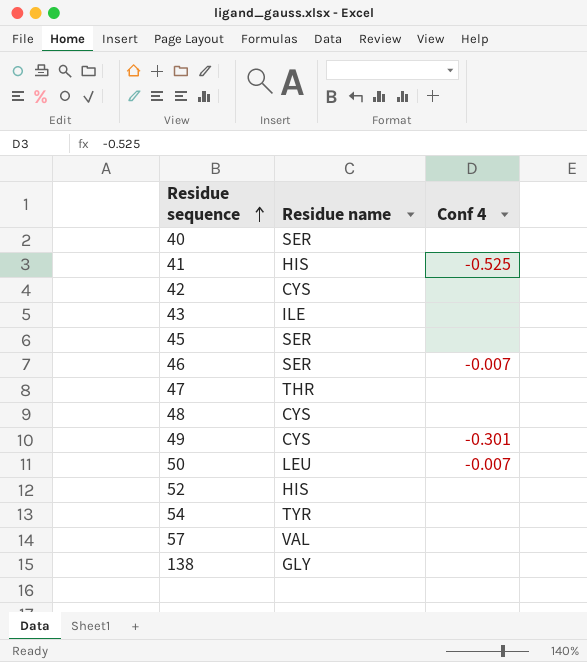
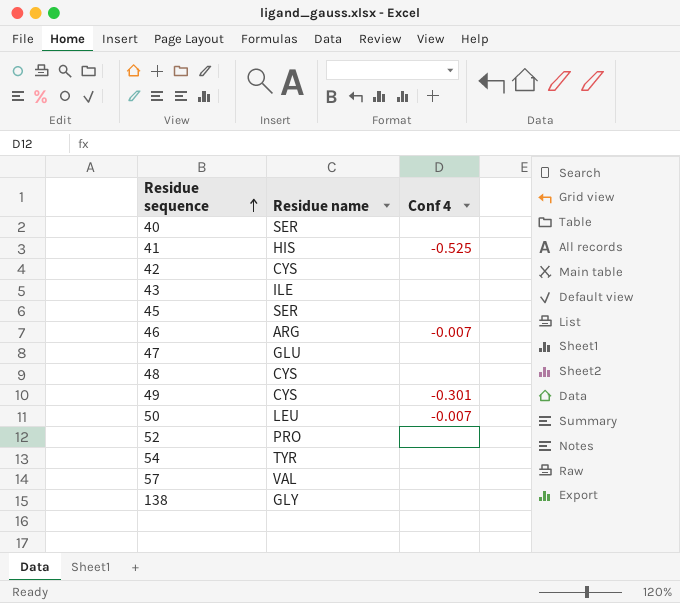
46 | Residue name: SER -> ARG
47 | Residue name: THR -> GLU
52 | Residue name: HIS -> PRO

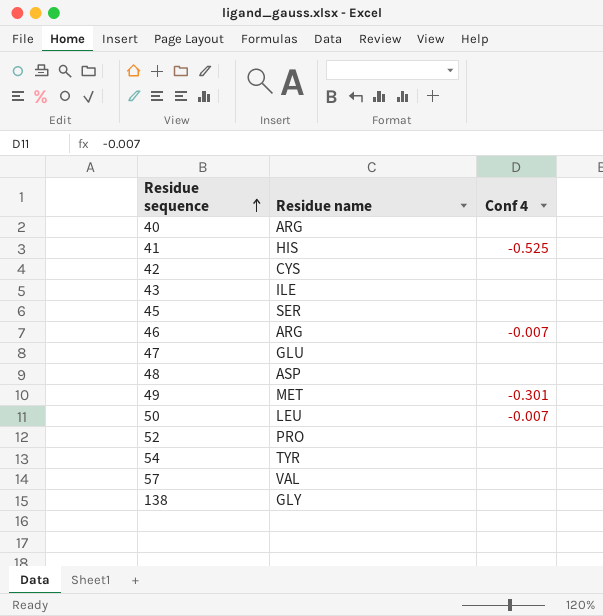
40 | Residue name: SER -> ARG
48 | Residue name: CYS -> ASP
49 | Residue name: CYS -> MET

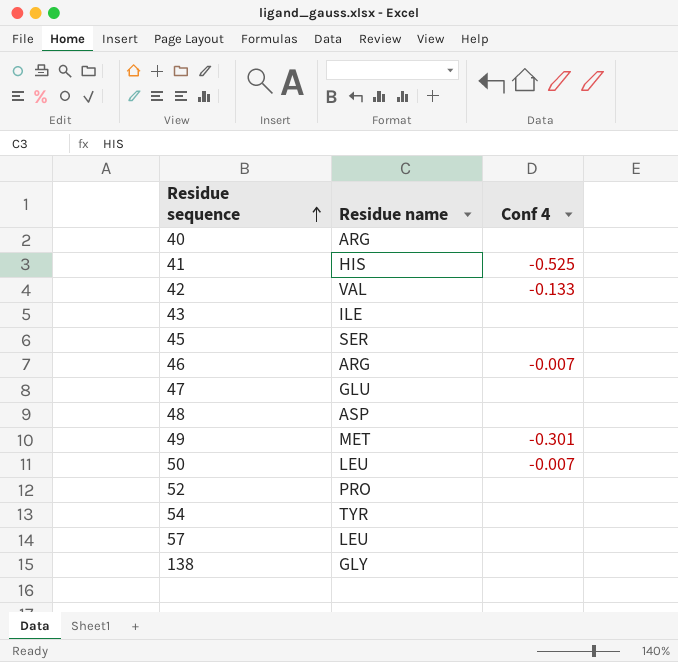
42 | Residue name: CYS -> VAL
42 | Conf 4: none -> -0.133
57 | Residue name: VAL -> LEU

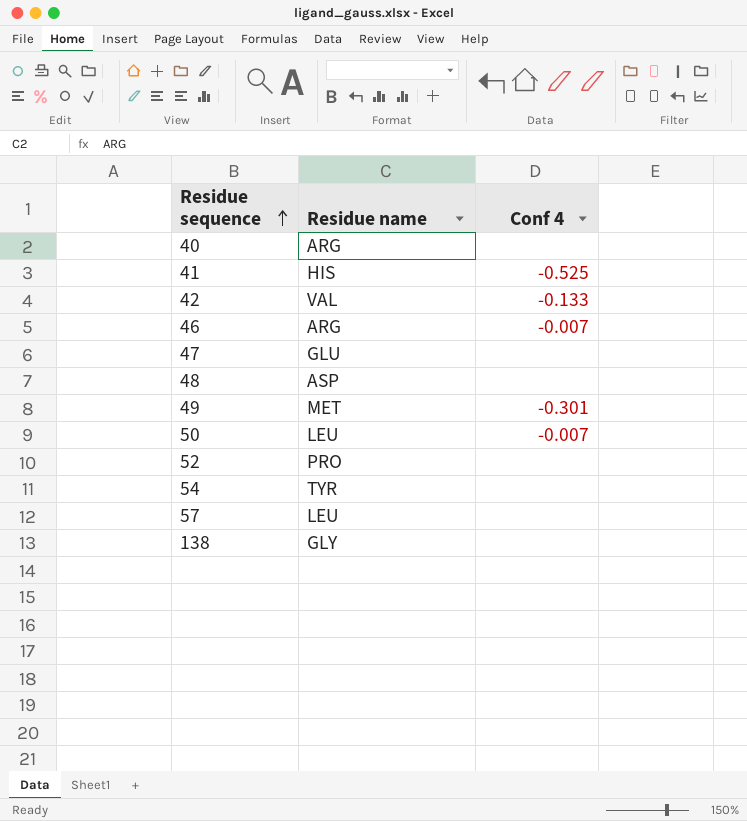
row 43: ILE | none -> none
row 45: SER | none -> none

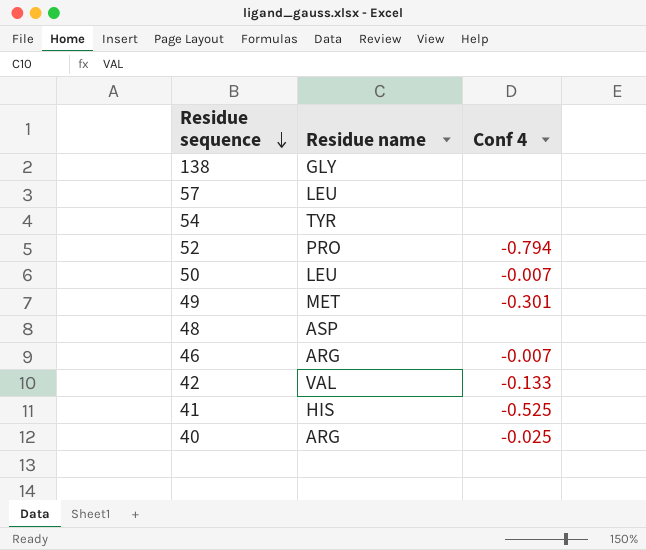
row order: Residue sequence ascending -> Residue sequence descending
row 47: GLU | none -> none
52 | Conf 4: none -> -0.794
40 | Conf 4: none -> -0.025

